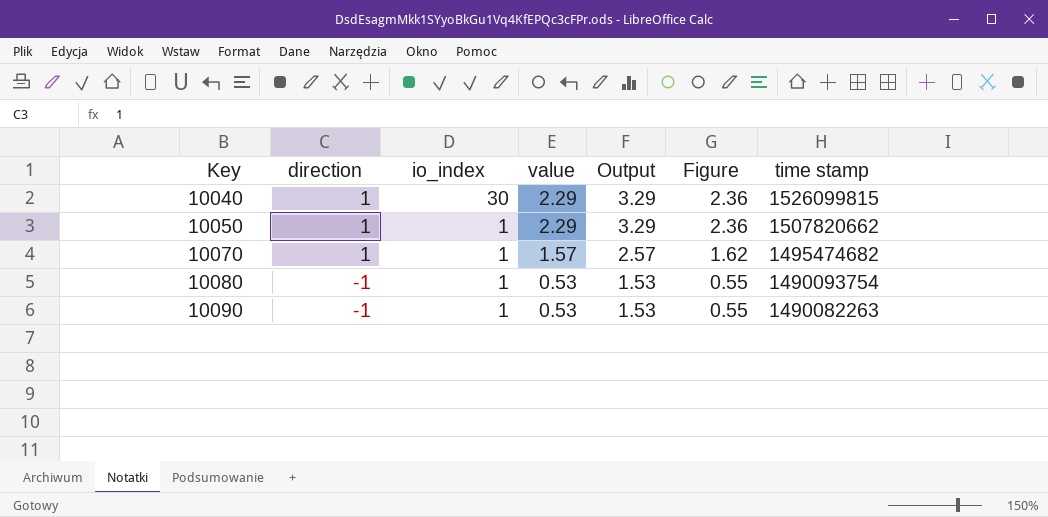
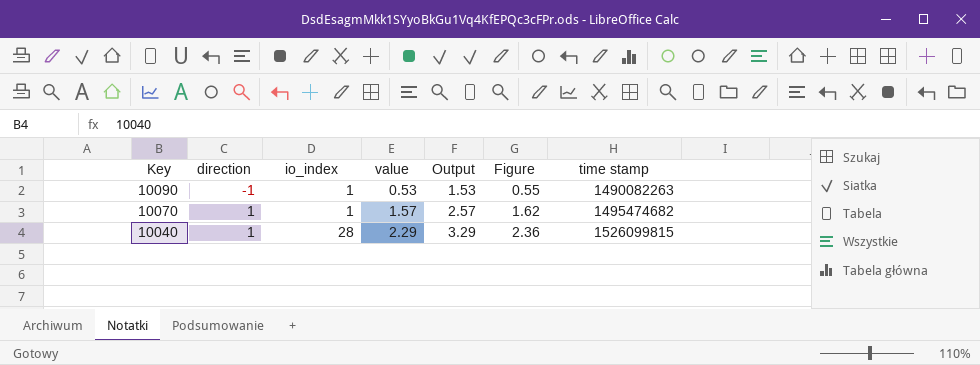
row order: Key ascending -> Key descending
row 10050: 1 | 1 | 2.29 | 3.29 | 2.36 | 1507820662 -> none
row 10080: -1 | 1 | 0.53 | 1.53 | 0.55 | 1490093754 -> none
10040 | io_index: 30 -> 28

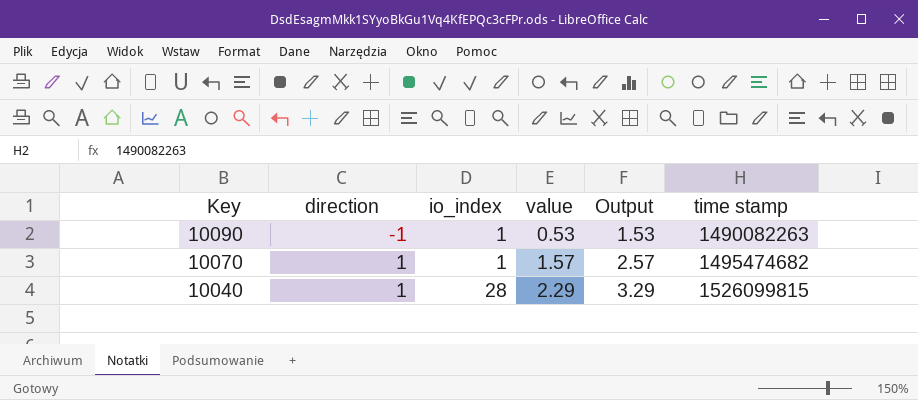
column Figure | formula: [value] * 1.03 -> none

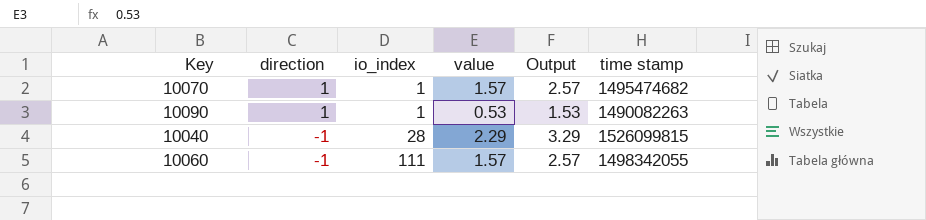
row order: Key descending -> direction descending
10090 | direction: -1 -> 1
10040 | direction: 1 -> -1
row 10060: none -> -1 | 111 | 1.57 | 2.57 | 1498342055

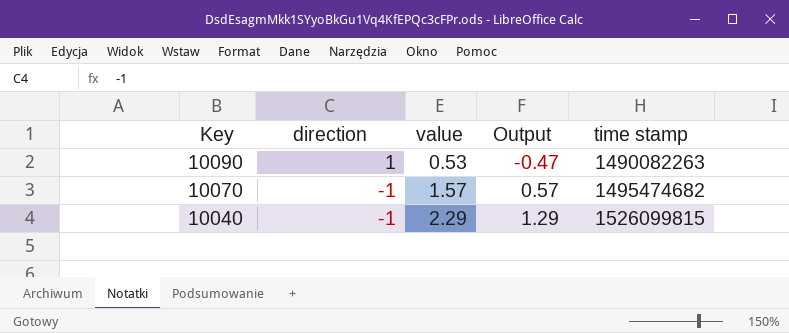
row order: direction descending -> Key descending
column io_index | position: 3 -> none
column Output | formula: [value] + 1 -> [value] - 1
row 10060: -1 | 111 | 1.57 | 2.57 | 1498342055 -> none
10070 | direction: 1 -> -1

